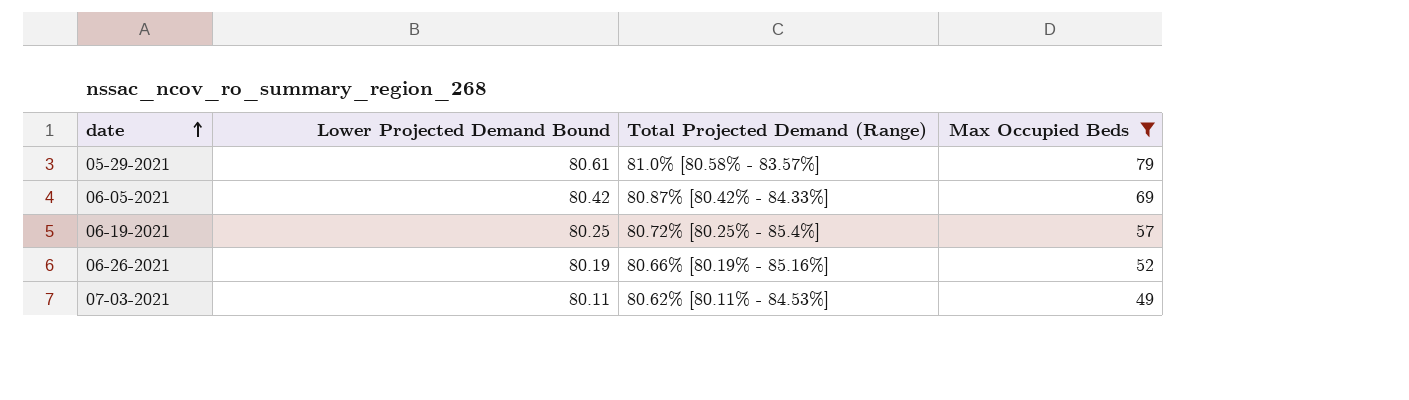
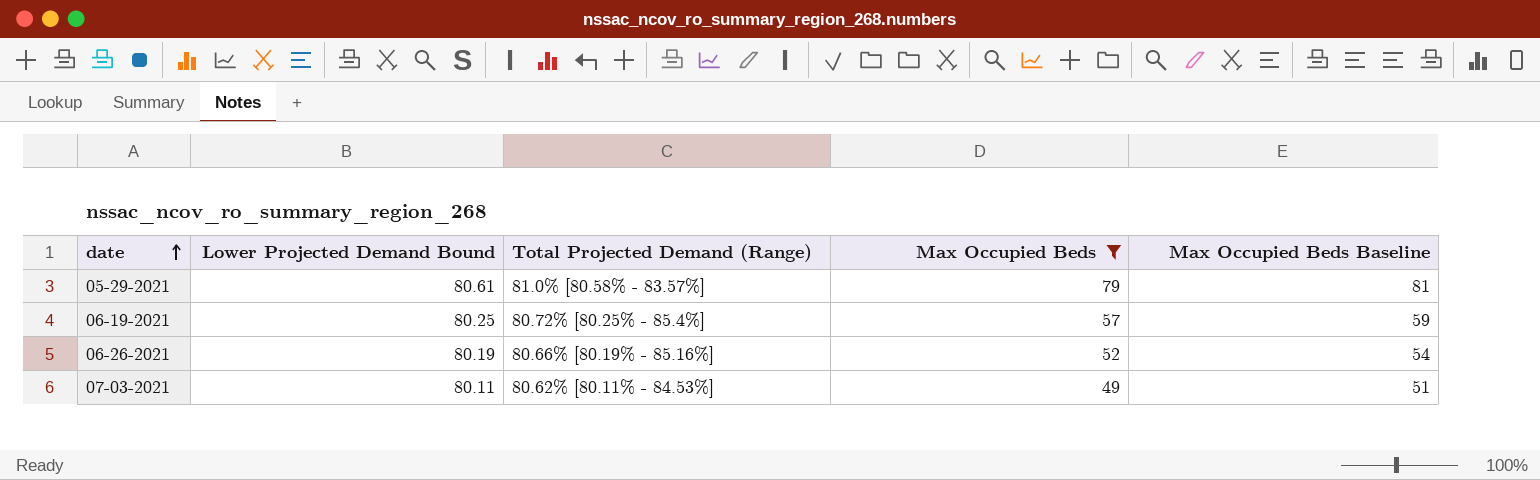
column Max Occupied Beds Baseline | formula: none -> [Max Occupied Beds] + 2
row 06-05-2021: 80.42 | 80.87% [80.42% - 84.33%] | 69 -> none

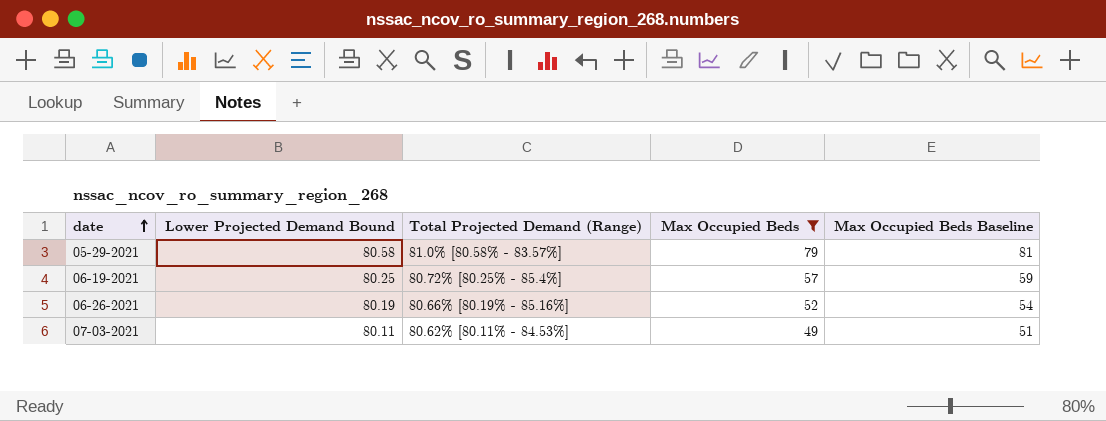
05-29-2021 | Lower Projected Demand Bound: 80.61 -> 80.58

